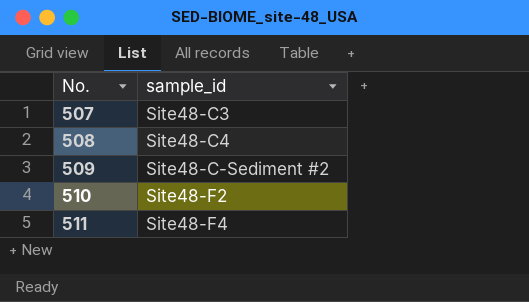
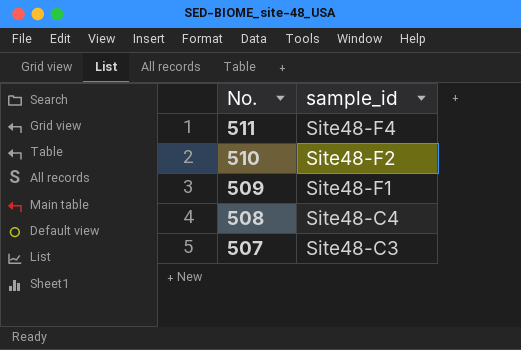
row order: No. ascending -> No. descending
509 | sample_id: Site48-C-Sediment #2 -> Site48-F1

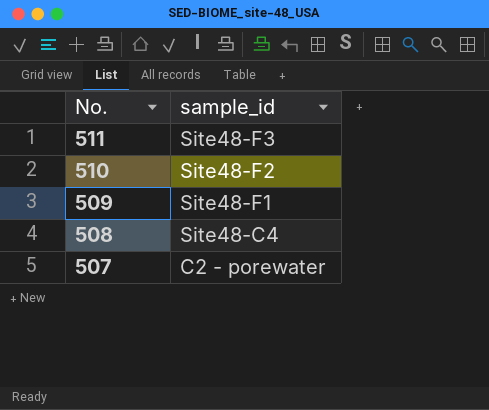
511 | sample_id: Site48-F4 -> Site48-F3
507 | sample_id: Site48-C3 -> C2 - porewater

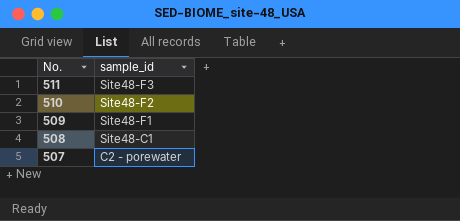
508 | sample_id: Site48-C4 -> Site48-C1

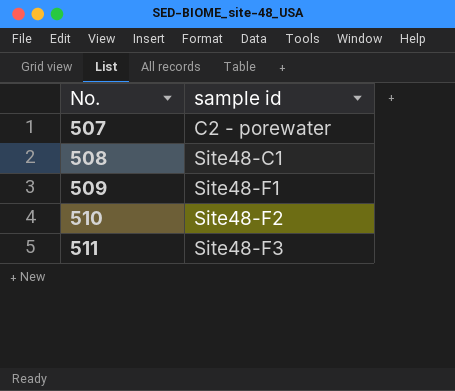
row order: No. descending -> No. ascending
column name: sample_id -> sample id

